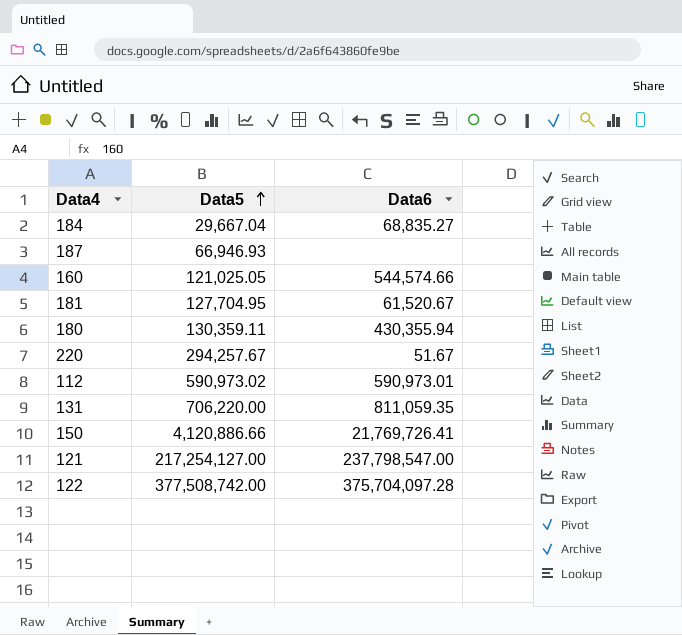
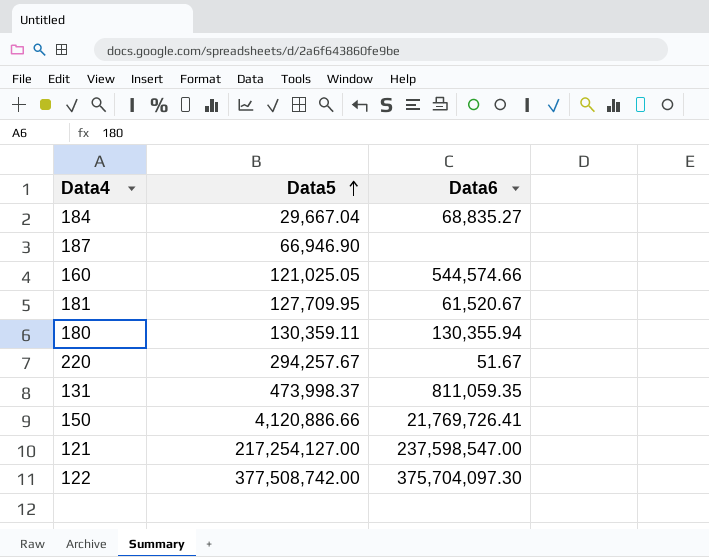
row 112: 590,973.02 | 590,973.01 -> none
187 | Data5: 66,946.93 -> 66,946.90
181 | Data5: 127,704.95 -> 127,709.95
180 | Data6: 430,355.94 -> 130,355.94
131 | Data5: 706,220.00 -> 473,998.37
121 | Data6: 237,798,547.00 -> 237,598,547.00
122 | Data6: 375,704,097.28 -> 375,704,097.30

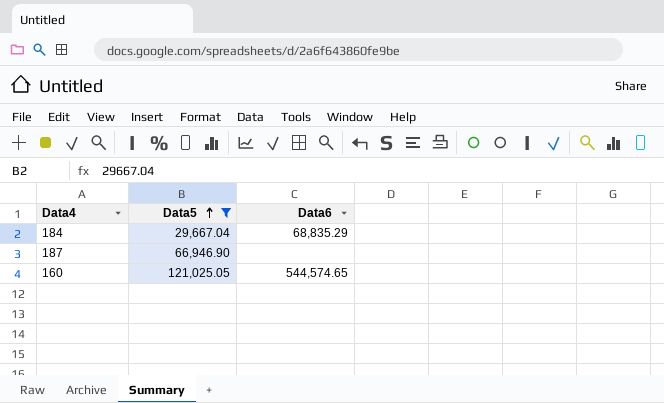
filter: none -> Data5 <= 121,025.05
184 | Data6: 68,835.27 -> 68,835.29
160 | Data6: 544,574.66 -> 544,574.65

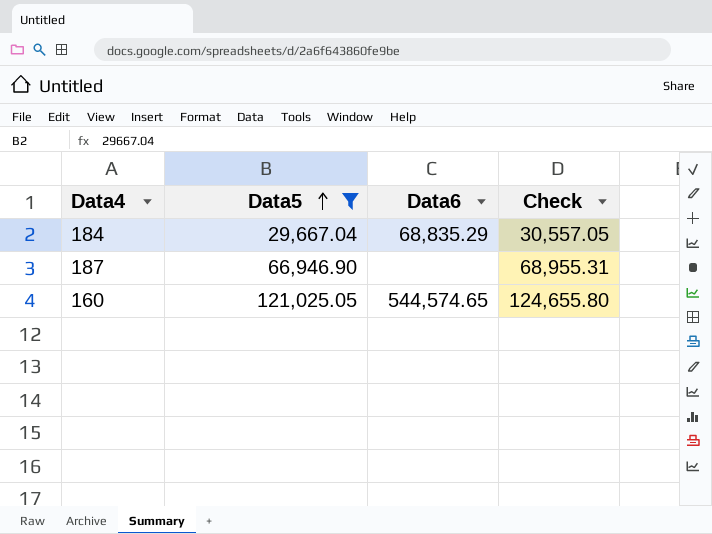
column Check | formula: none -> [Data5] * 1.03

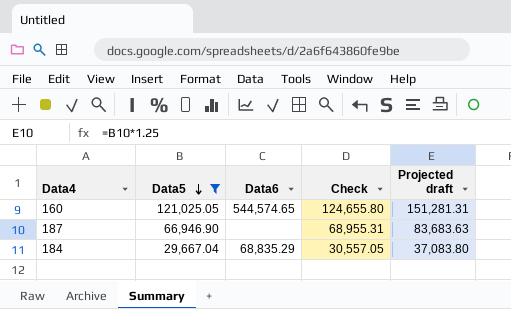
row order: Data5 ascending -> Data5 descending
column Projected draft | formula: none -> [Data5] * 1.25

